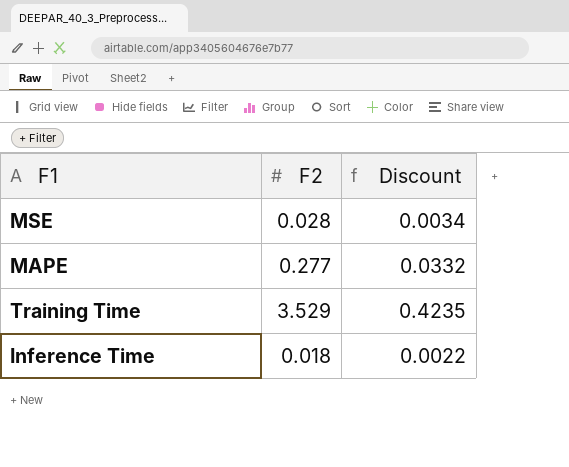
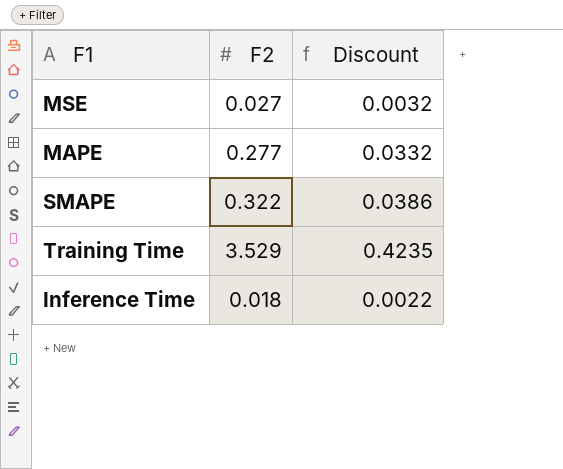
MSE | F2: 0.028 -> 0.027
MSE | Discount: 0.0034 -> 0.0032
row SMAPE: none -> 0.322 | 0.0386

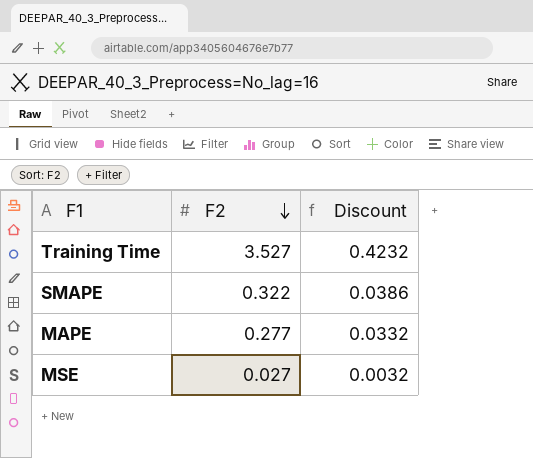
row order: none -> F2 descending
row Inference Time: 0.018 | 0.0022 -> none
Training Time | F2: 3.529 -> 3.527
Training Time | Discount: 0.4235 -> 0.4232

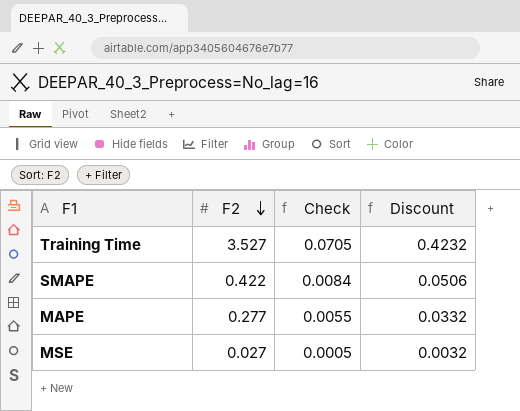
column Check | formula: none -> [F2] * 0.02
SMAPE | F2: 0.322 -> 0.422
SMAPE | Discount: 0.0386 -> 0.0506

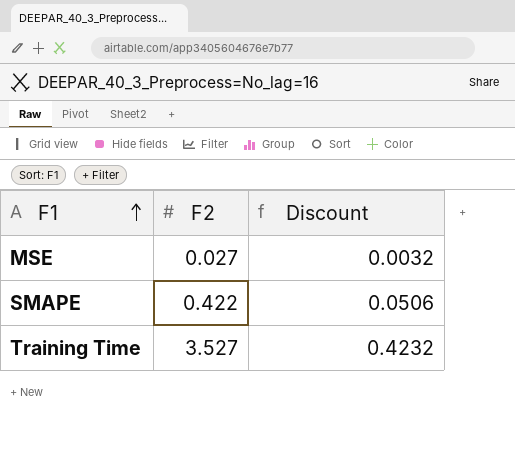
row order: F2 descending -> F1 ascending
column Check | formula: [F2] * 0.02 -> none
row MAPE: 0.277 | 0.0055 | 0.0332 -> none

